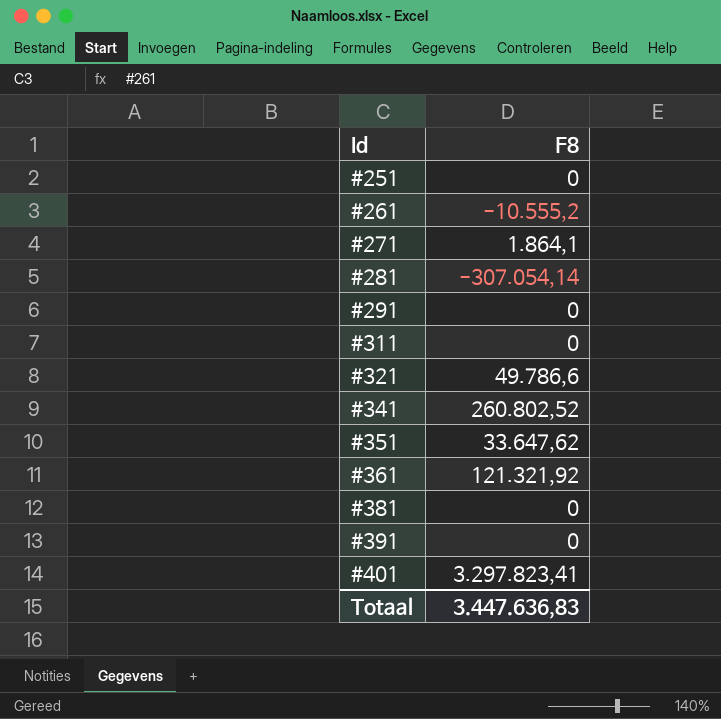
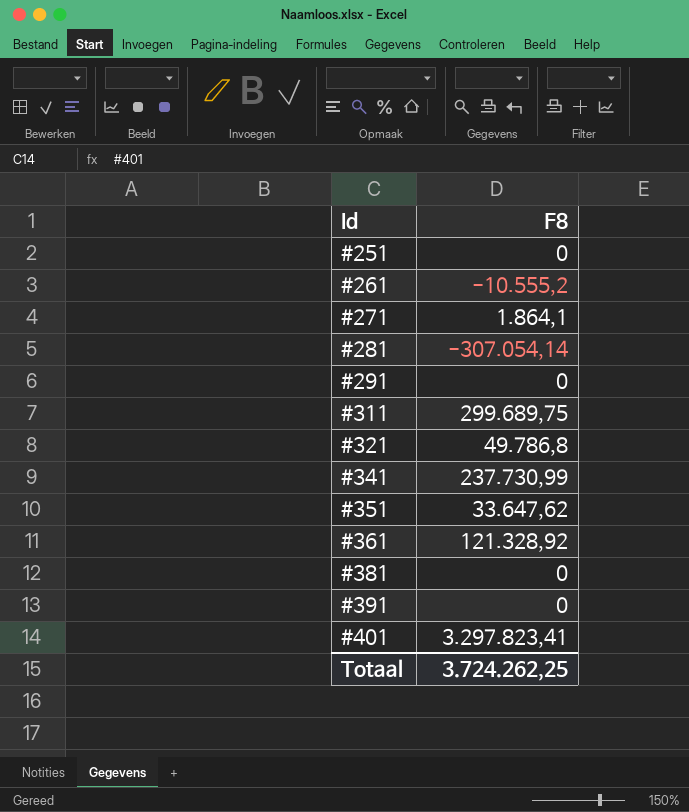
#311 | F8: 0 -> 299.689,75
#321 | F8: 49.786,6 -> 49.786,8
#341 | F8: 260.802,52 -> 237.730,99
#361 | F8: 121.321,92 -> 121.328,92
Totaal | F8: 3.447.636,83 -> 3.724.262,25

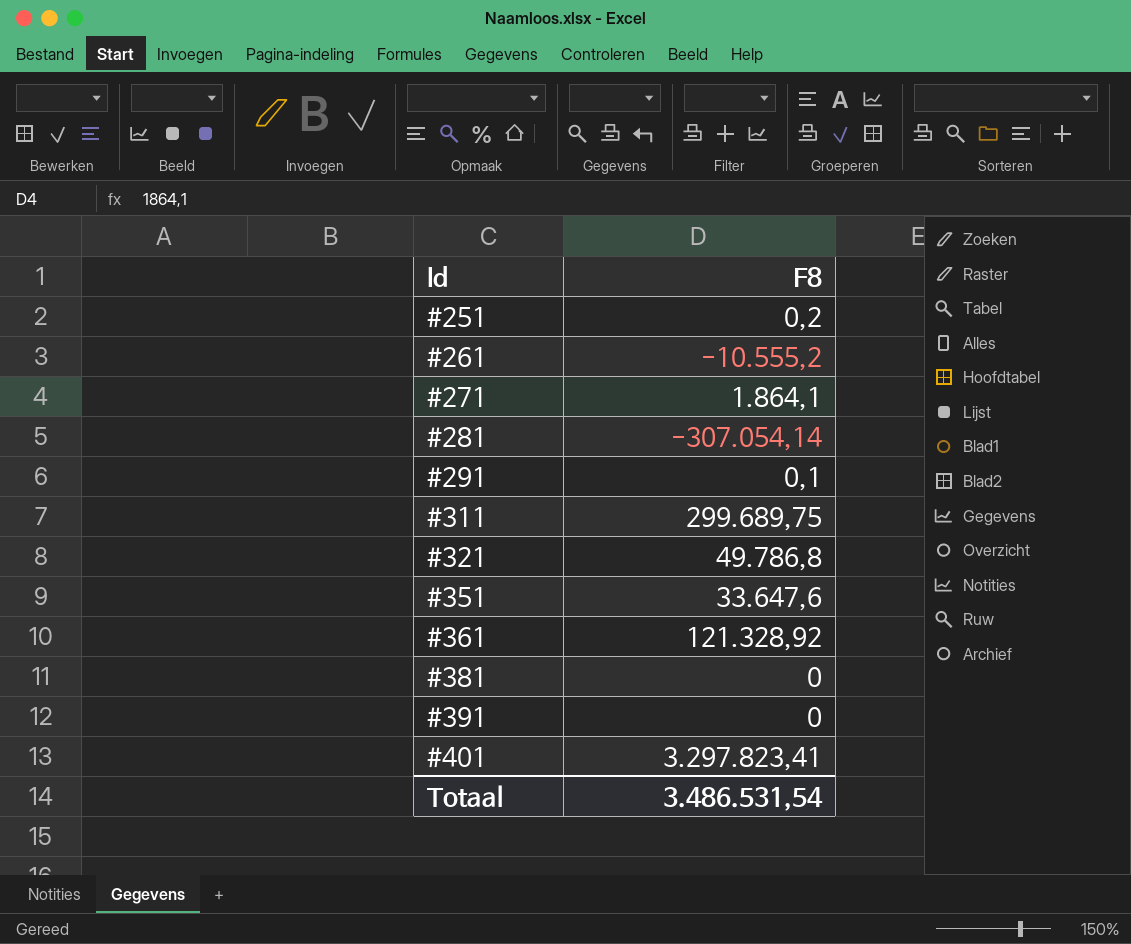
row #341: 237.730,99 -> none
#251 | F8: 0 -> 0,2
#291 | F8: 0 -> 0,1
#351 | F8: 33.647,62 -> 33.647,6
Totaal | F8: 3.724.262,25 -> 3.486.531,54

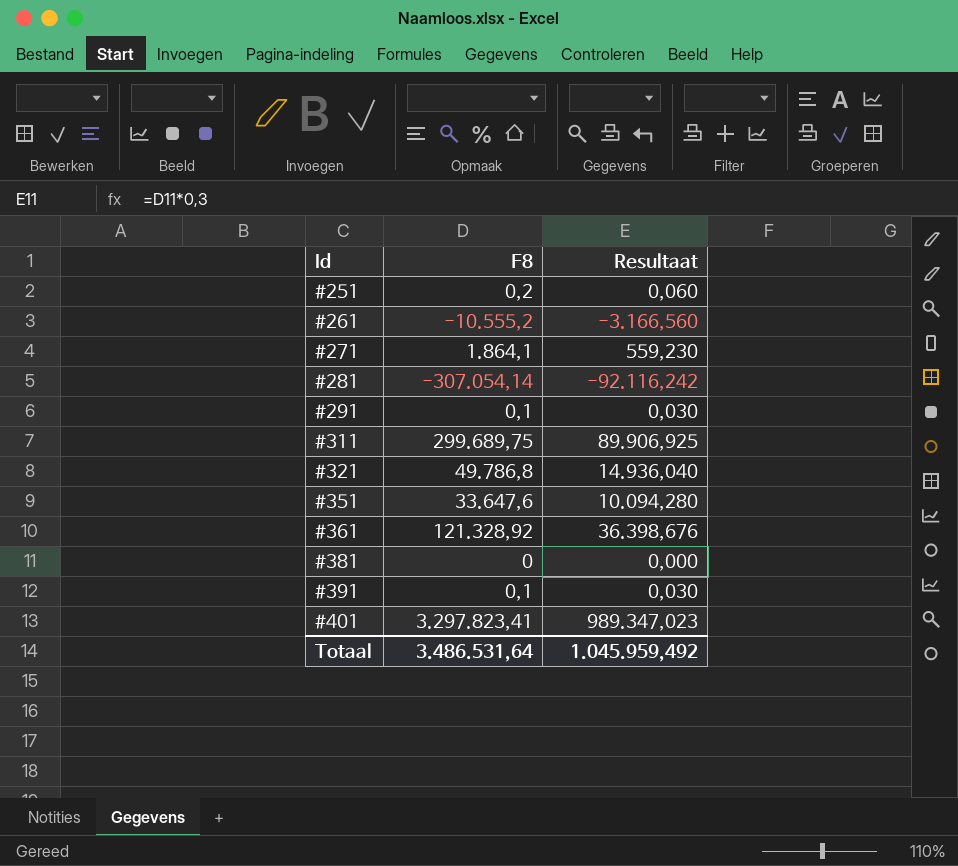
column Resultaat | formula: none -> [F8] * 0,3
#391 | F8: 0 -> 0,1
Totaal | F8: 3.486.531,54 -> 3.486.531,64

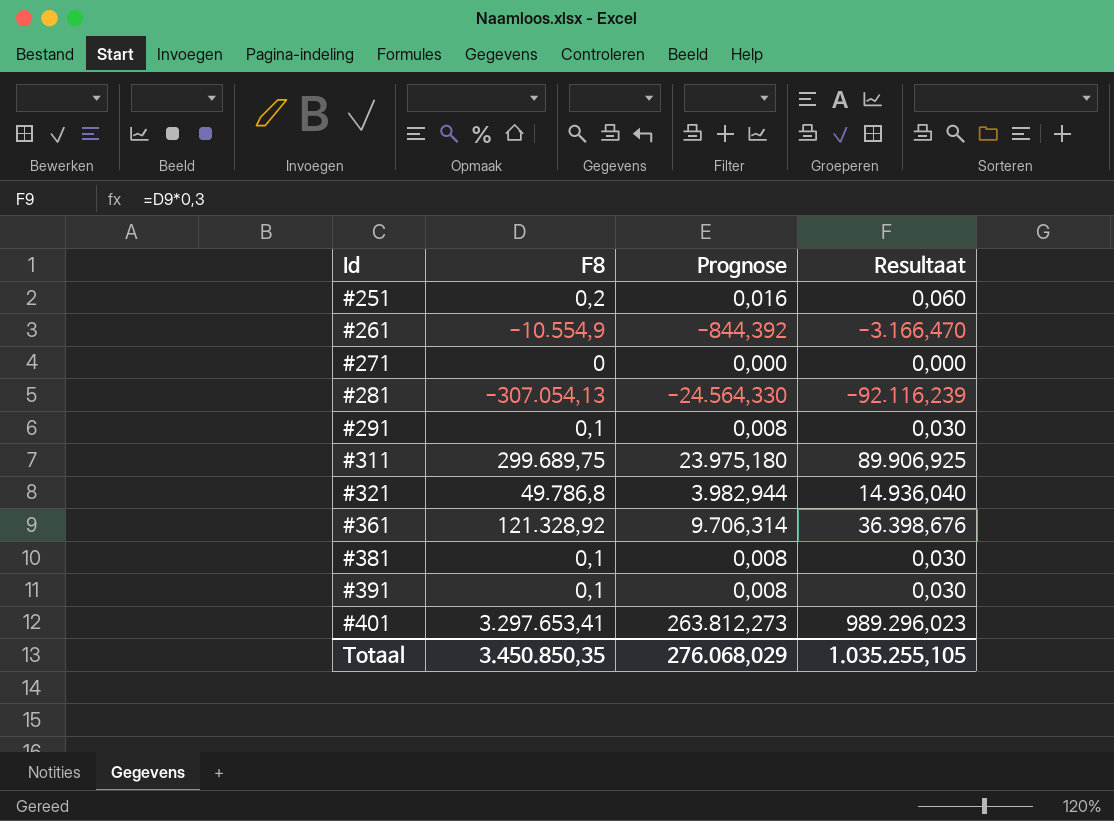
column Prognose | formula: none -> [F8] * 0,08
row #351: 33.647,6 | 10.094,280 -> none
#261 | F8: -10.555,2 -> -10.554,9
#261 | Resultaat: -3.166,560 -> -3.166,470
#271 | F8: 1.864,1 -> 0
#271 | Resultaat: 559,230 -> 0,000
#281 | F8: -307.054,14 -> -307.054,13
#281 | Resultaat: -92.116,242 -> -92.116,239
#381 | F8: 0 -> 0,1
#381 | Resultaat: 0,000 -> 0,030
#401 | F8: 3.297.823,41 -> 3.297.653,41
#401 | Resultaat: 989.347,023 -> 989.296,023
Totaal | F8: 3.486.531,64 -> 3.450.850,35
Totaal | Resultaat: 1.045.959,492 -> 1.035.255,105

